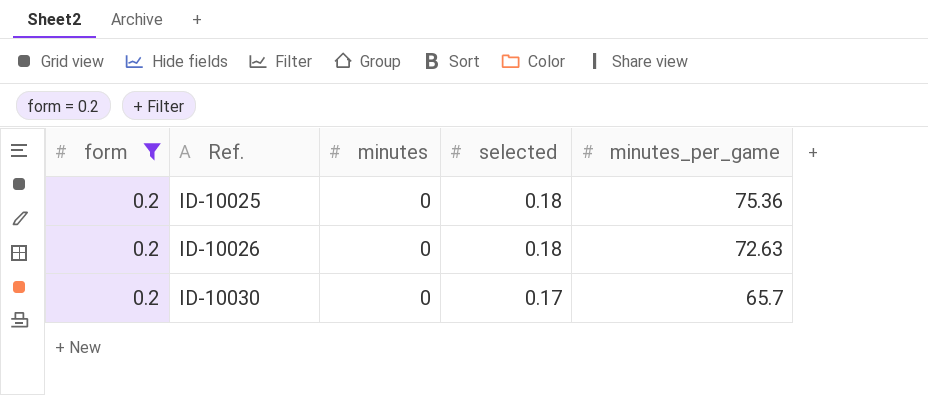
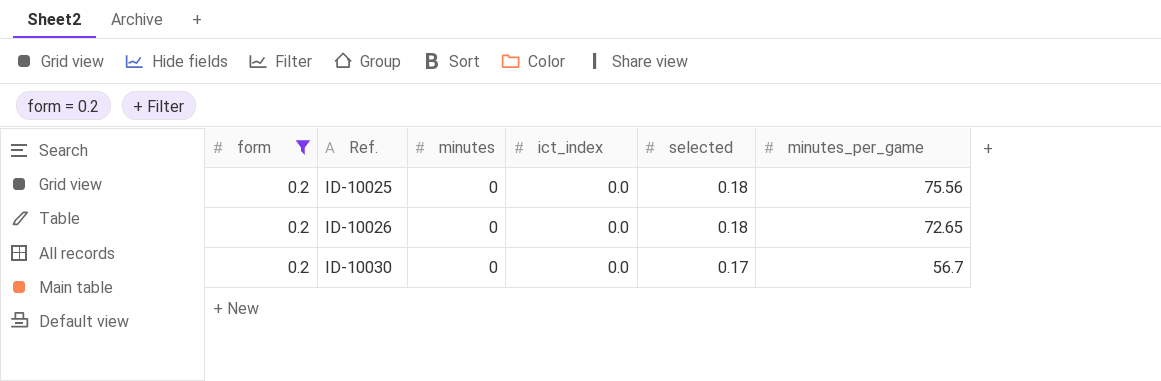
column ict_index | position: none -> 4
ID-10025 | minutes_per_game: 75.36 -> 75.56
ID-10026 | minutes_per_game: 72.63 -> 72.65
ID-10030 | minutes_per_game: 65.7 -> 56.7

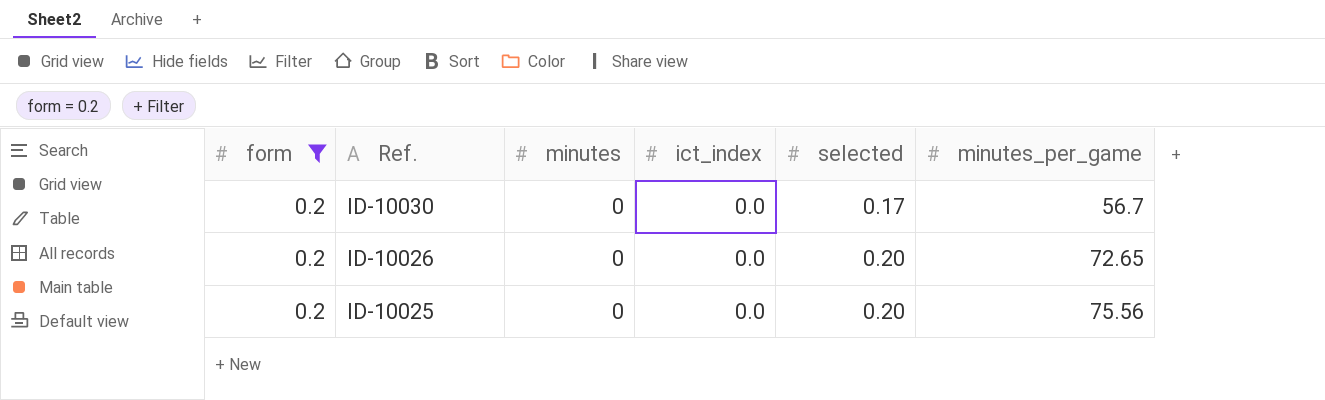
row order: Ref. ascending -> Ref. descending
ID-10026 | selected: 0.18 -> 0.20
ID-10025 | selected: 0.18 -> 0.20

